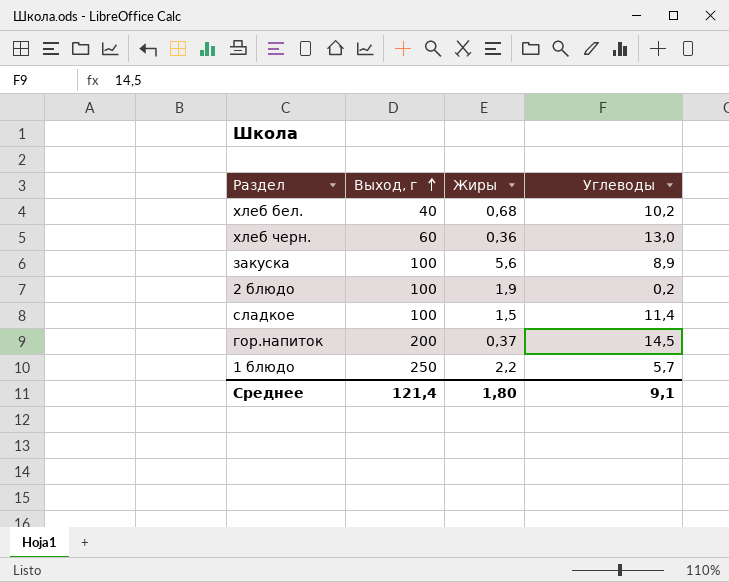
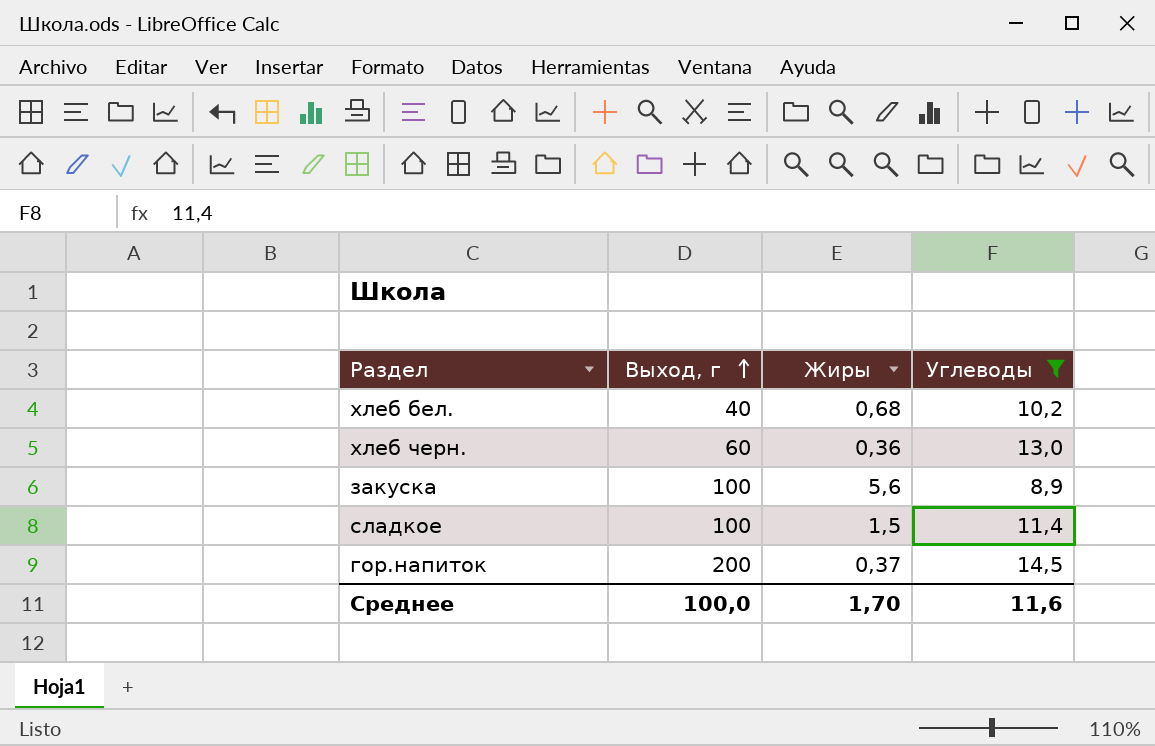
filter: none -> Углеводы >= 8,9
Среднее | Выход, г: 121,4 -> 100,0
Среднее | Жиры: 1,80 -> 1,70
Среднее | Углеводы: 9,1 -> 11,6

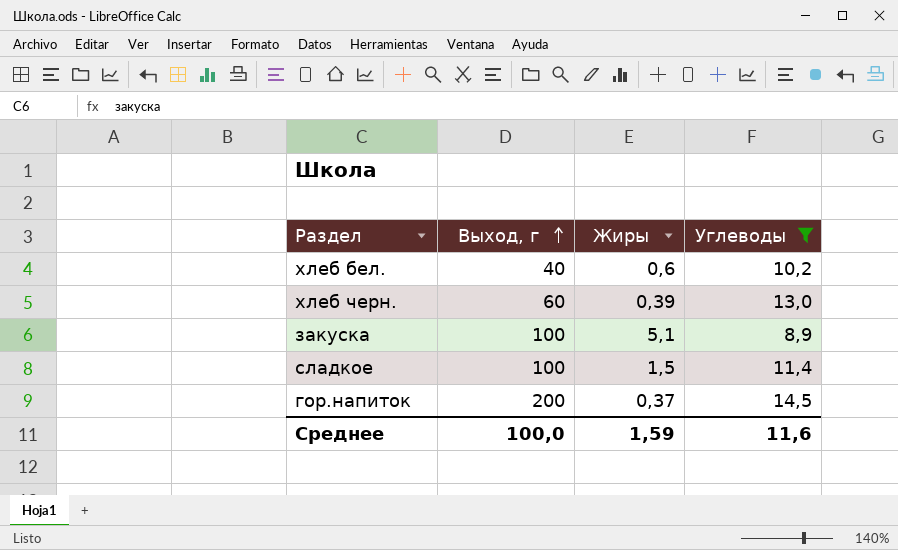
хлеб бел. | Жиры: 0,68 -> 0,6
хлеб черн. | Жиры: 0,36 -> 0,39
закуска | Жиры: 5,6 -> 5,1
Среднее | Жиры: 1,70 -> 1,59

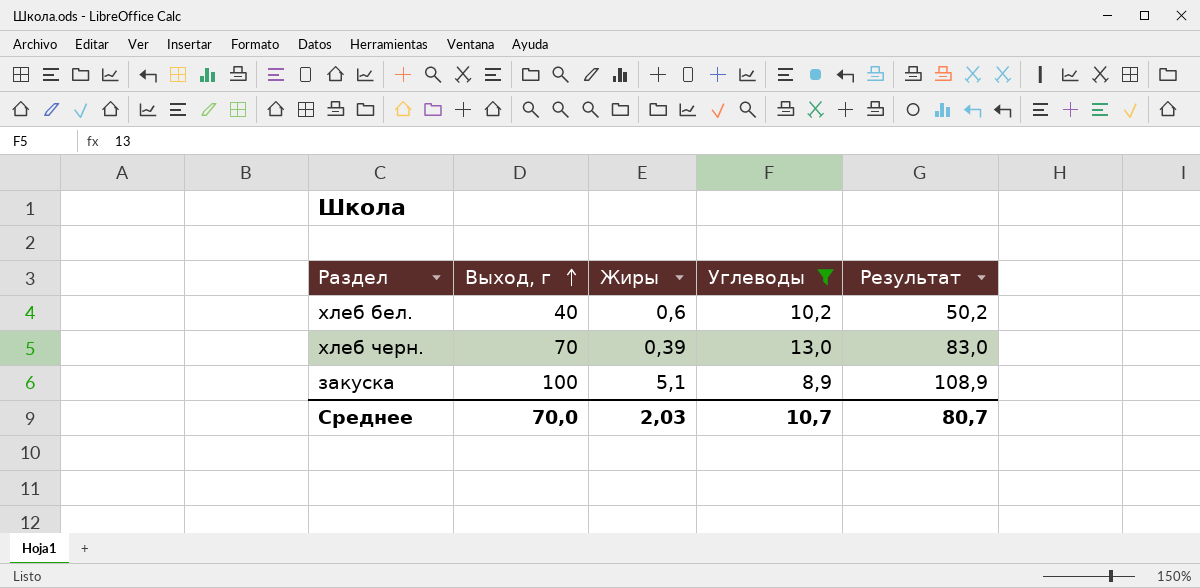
column Результат | formula: none -> [Выход, г] + [Углеводы]
row сладкое: 100 | 1,5 | 11,4 -> none
row гор.напиток: 200 | 0,37 | 14,5 -> none
хлеб черн. | Выход, г: 60 -> 70
Среднее | Выход, г: 100,0 -> 70,0
Среднее | Жиры: 1,59 -> 2,03
Среднее | Углеводы: 11,6 -> 10,7

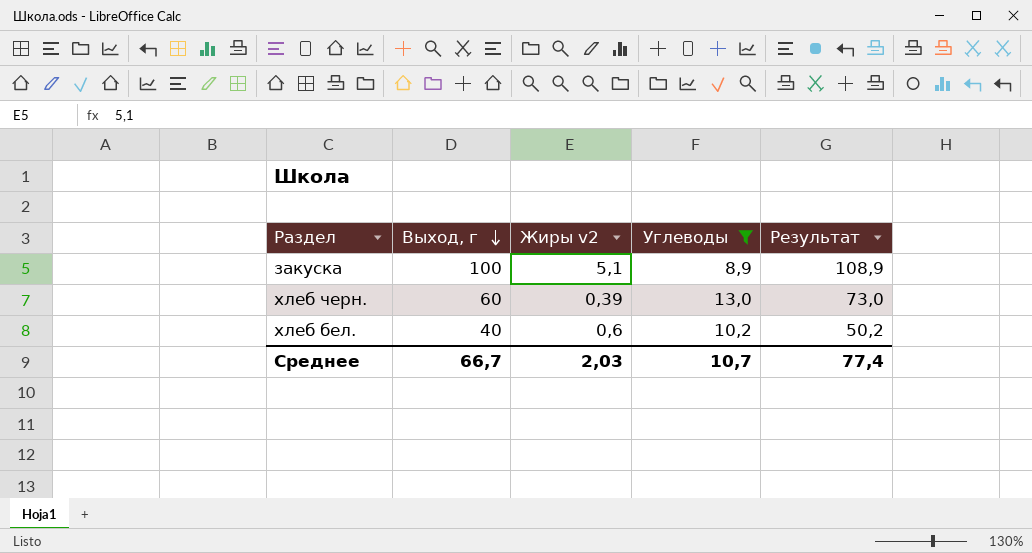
row order: Выход, г ascending -> Выход, г descending
column name: Жиры -> Жиры v2
хлеб черн. | Выход, г: 70 -> 60
хлеб черн. | Результат: 83,0 -> 73,0
Среднее | Выход, г: 70,0 -> 66,7
Среднее | Результат: 80,7 -> 77,4

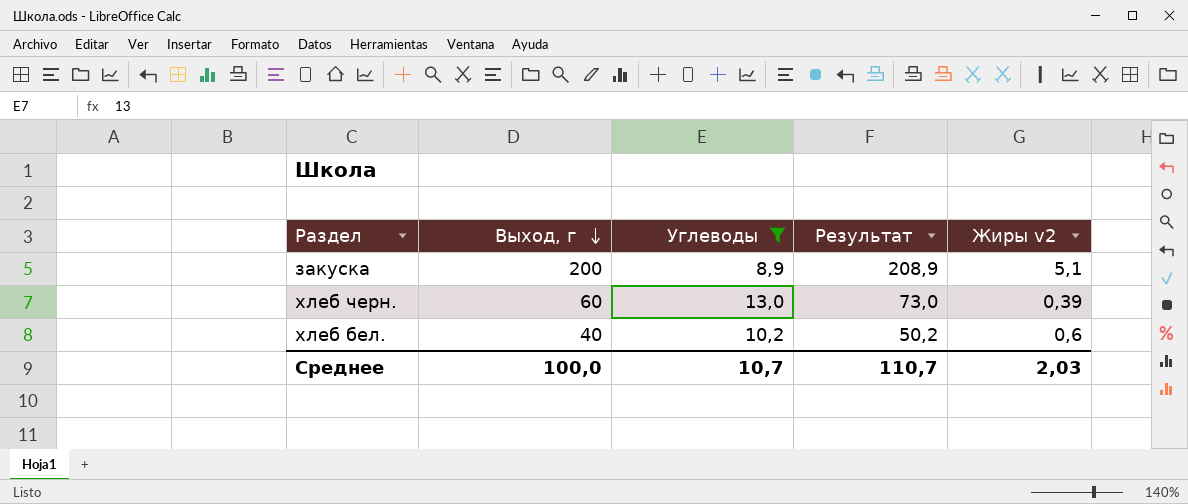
column Жиры v2 | position: 3 -> 5
закуска | Выход, г: 100 -> 200
закуска | Результат: 108,9 -> 208,9
Среднее | Выход, г: 66,7 -> 100,0
Среднее | Результат: 77,4 -> 110,7

